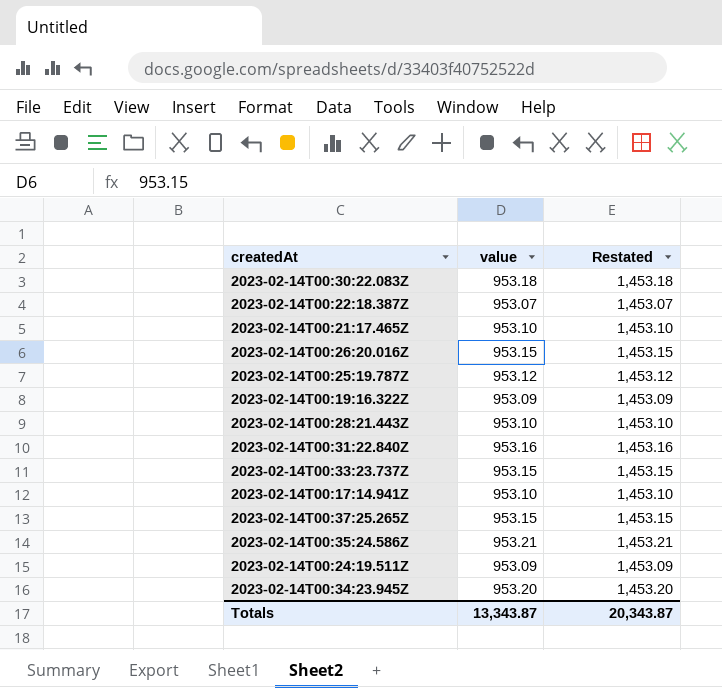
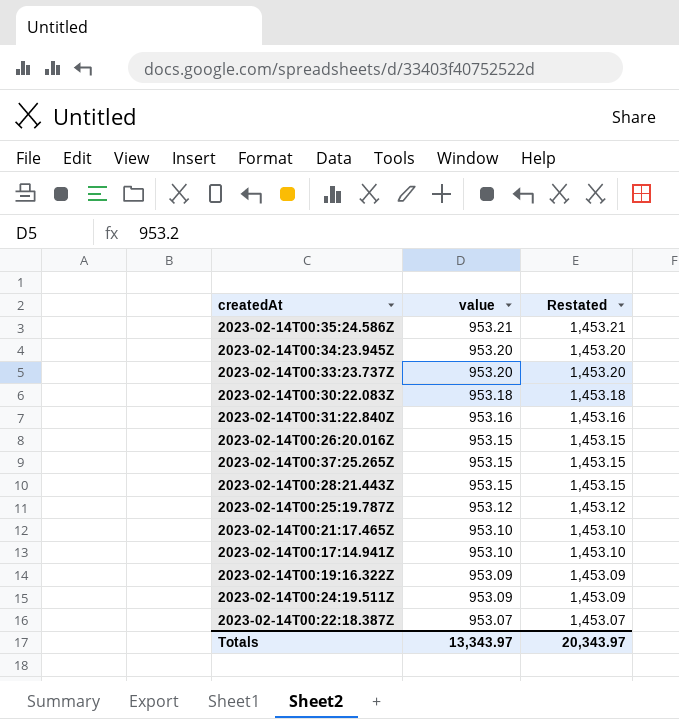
row order: none -> value descending
2023-02-14T00:33:23.737Z | value: 953.15 -> 953.20
2023-02-14T00:33:23.737Z | Restated: 1,453.15 -> 1,453.20
2023-02-14T00:28:21.443Z | value: 953.10 -> 953.15
2023-02-14T00:28:21.443Z | Restated: 1,453.10 -> 1,453.15
Totals | value: 13,343.87 -> 13,343.97
Totals | Restated: 20,343.87 -> 20,343.97

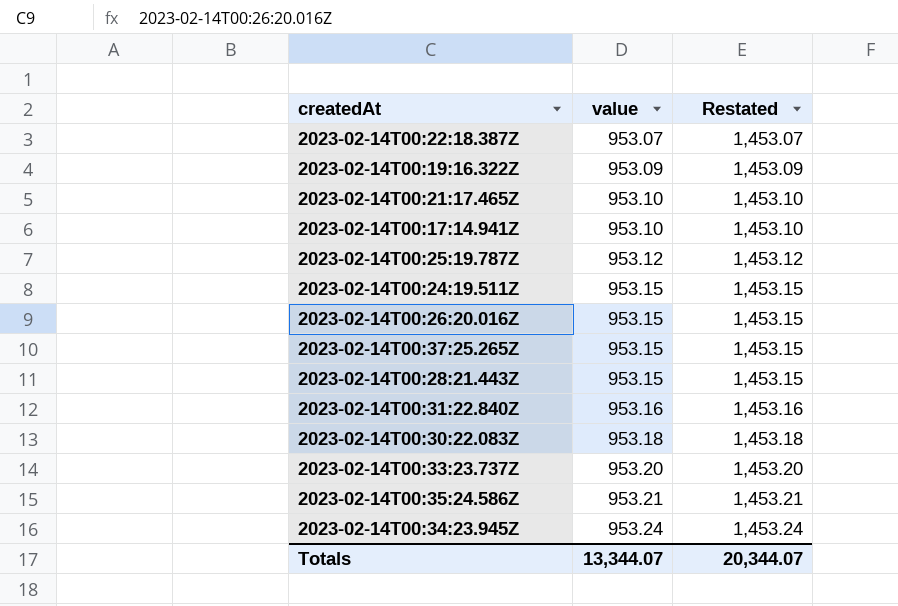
row order: value descending -> value ascending
2023-02-14T00:24:19.511Z | value: 953.09 -> 953.15
2023-02-14T00:24:19.511Z | Restated: 1,453.09 -> 1,453.15
2023-02-14T00:34:23.945Z | value: 953.20 -> 953.24
2023-02-14T00:34:23.945Z | Restated: 1,453.20 -> 1,453.24
Totals | value: 13,343.97 -> 13,344.07
Totals | Restated: 20,343.97 -> 20,344.07

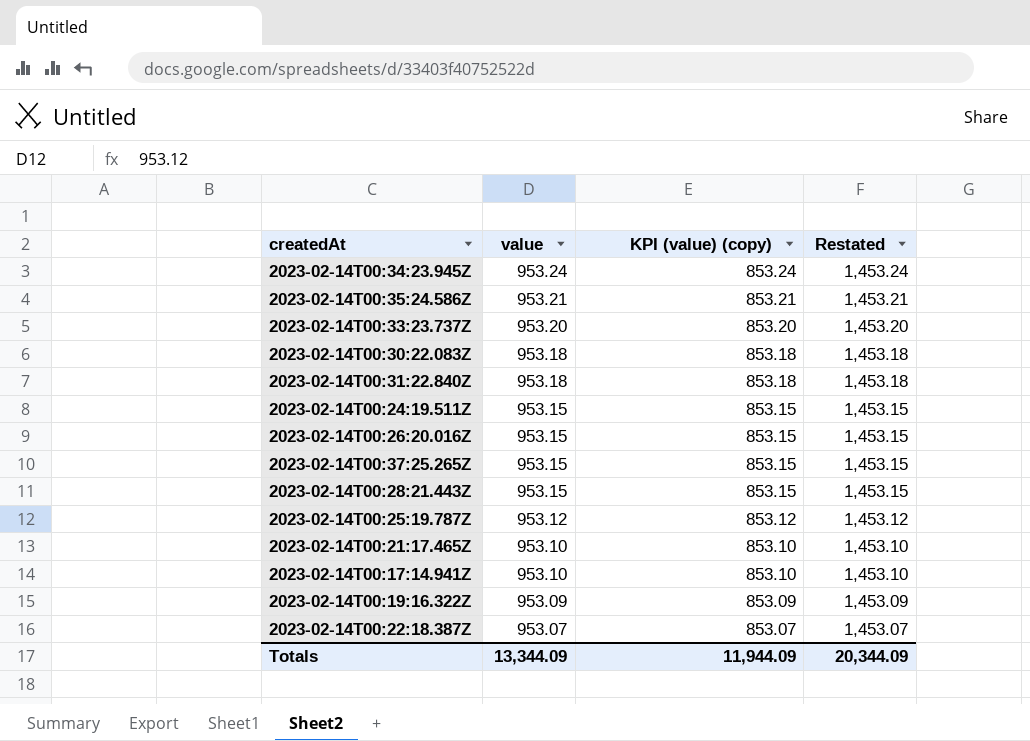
row order: value ascending -> value descending
column KPI (value) (copy) | formula: none -> [value] - 100
2023-02-14T00:31:22.840Z | value: 953.16 -> 953.18
2023-02-14T00:31:22.840Z | Restated: 1,453.16 -> 1,453.18
Totals | value: 13,344.07 -> 13,344.09
Totals | Restated: 20,344.07 -> 20,344.09

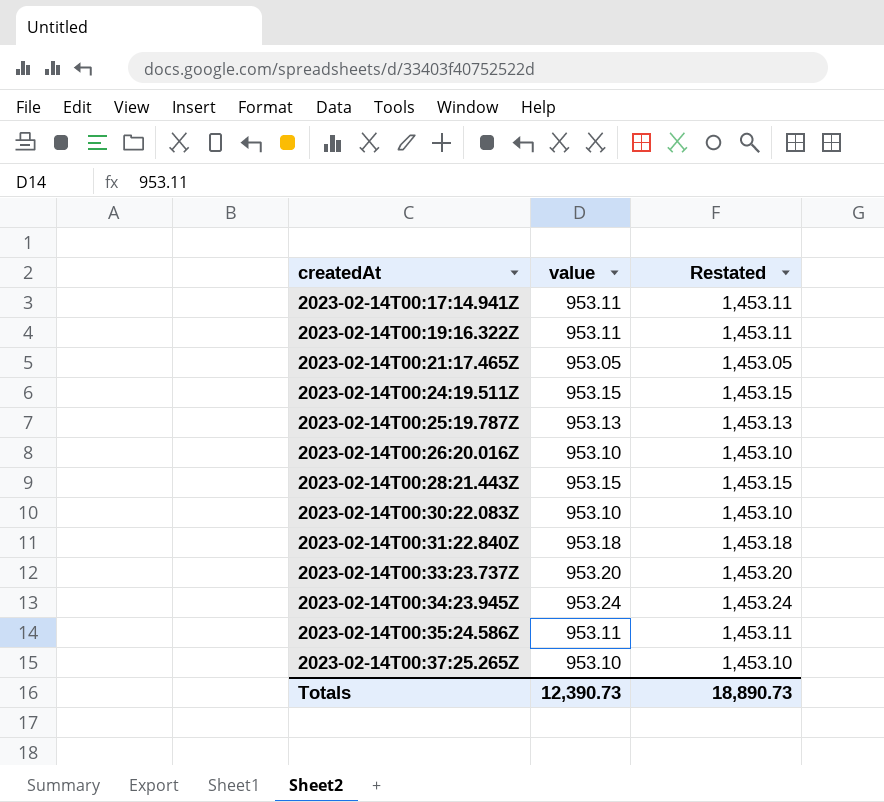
row order: value descending -> createdAt ascending
column KPI (value) (copy) | formula: [value] - 100 -> none
row 2023-02-14T00:22:18.387Z: 953.07 | 853.07 | 1,453.07 -> none
2023-02-14T00:17:14.941Z | value: 953.10 -> 953.11
2023-02-14T00:17:14.941Z | Restated: 1,453.10 -> 1,453.11
2023-02-14T00:19:16.322Z | value: 953.09 -> 953.11
2023-02-14T00:19:16.322Z | Restated: 1,453.09 -> 1,453.11
2023-02-14T00:21:17.465Z | value: 953.10 -> 953.05
2023-02-14T00:21:17.465Z | Restated: 1,453.10 -> 1,453.05
2023-02-14T00:25:19.787Z | value: 953.12 -> 953.13
2023-02-14T00:25:19.787Z | Restated: 1,453.12 -> 1,453.13
2023-02-14T00:26:20.016Z | value: 953.15 -> 953.10
2023-02-14T00:26:20.016Z | Restated: 1,453.15 -> 1,453.10
2023-02-14T00:30:22.083Z | value: 953.18 -> 953.10
2023-02-14T00:30:22.083Z | Restated: 1,453.18 -> 1,453.10
2023-02-14T00:35:24.586Z | value: 953.21 -> 953.11
2023-02-14T00:35:24.586Z | Restated: 1,453.21 -> 1,453.11
2023-02-14T00:37:25.265Z | value: 953.15 -> 953.10
2023-02-14T00:37:25.265Z | Restated: 1,453.15 -> 1,453.10
Totals | value: 13,344.09 -> 12,390.73
Totals | Restated: 20,344.09 -> 18,890.73

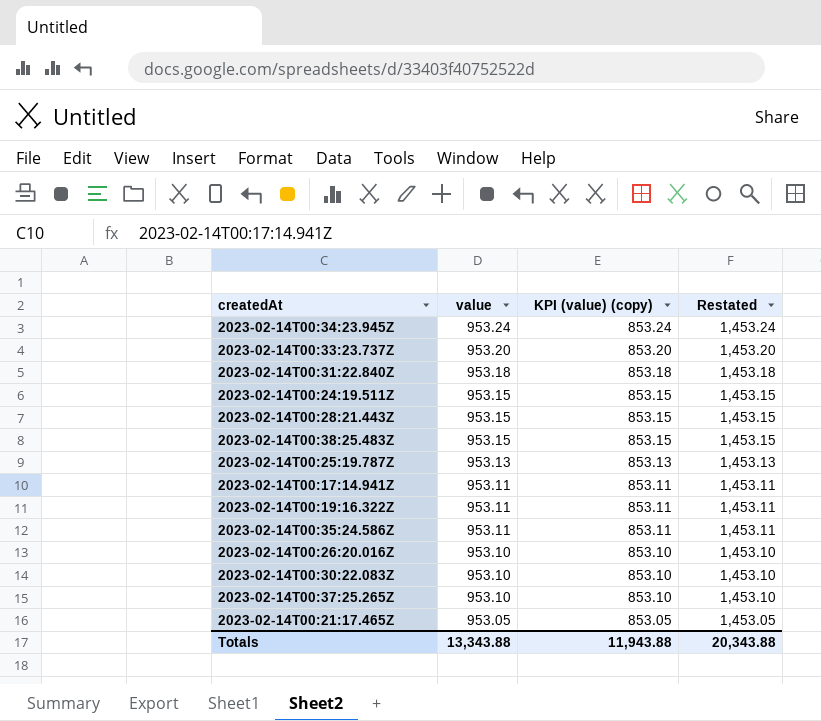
row order: createdAt ascending -> value descending
column KPI (value) (copy) | formula: none -> [value] - 100
row 2023-02-14T00:38:25.483Z: none -> 953.15 | 853.15 | 1,453.15
Totals | value: 12,390.73 -> 13,343.88
Totals | Restated: 18,890.73 -> 20,343.88

